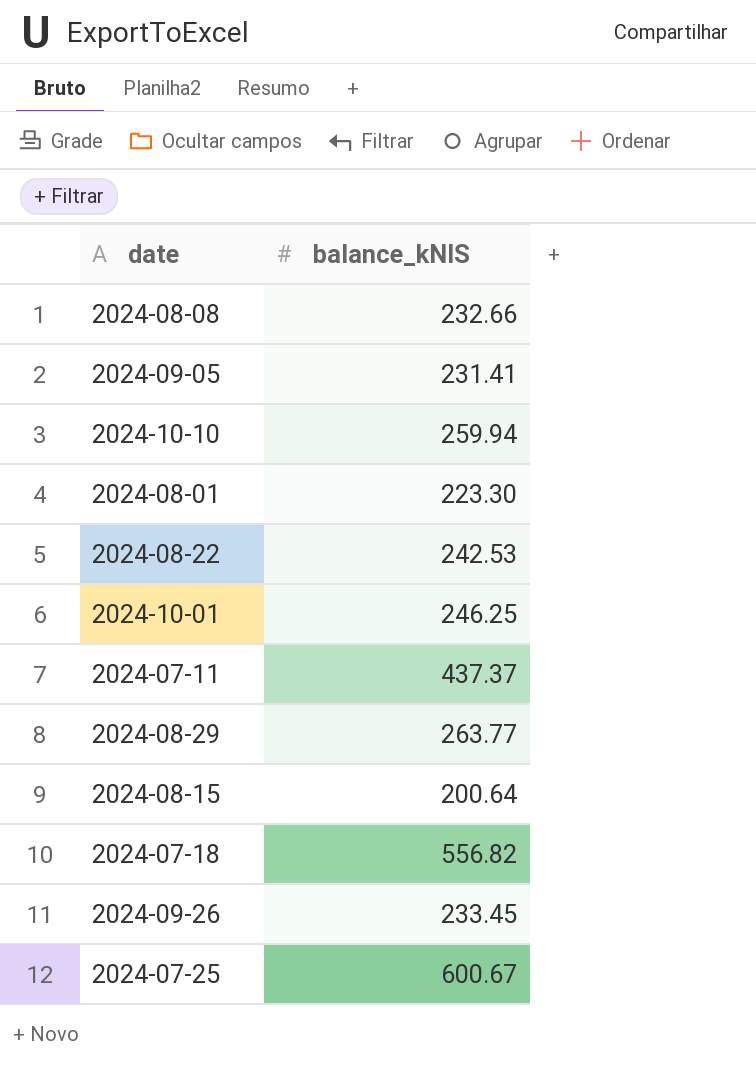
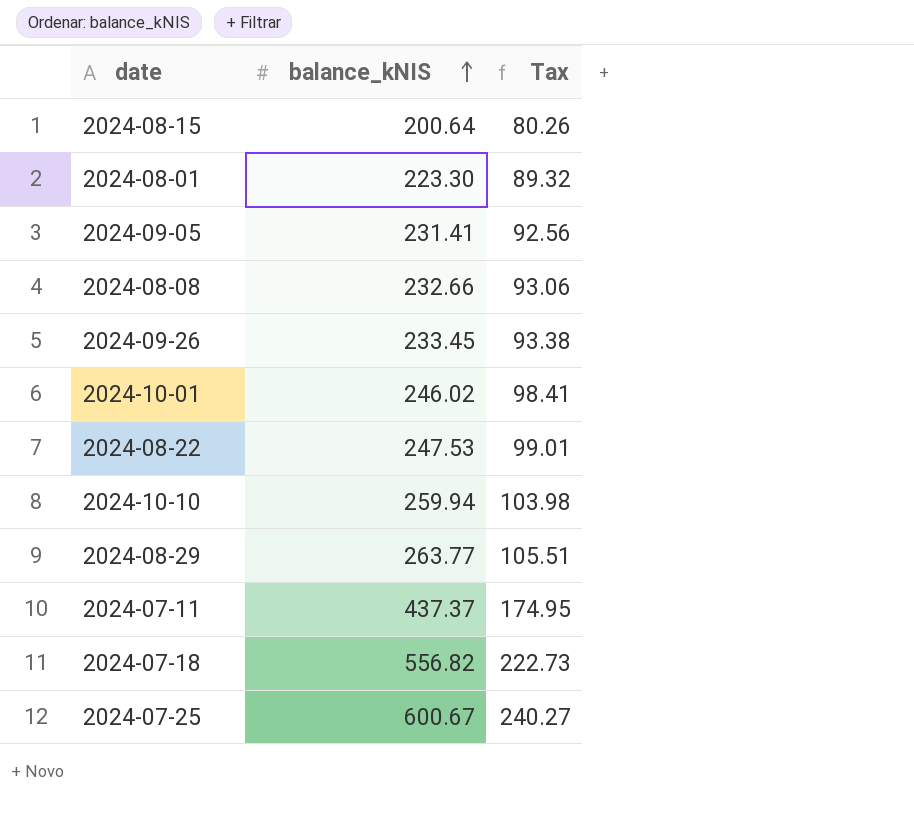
row order: none -> balance_kNIS ascending
column Tax | formula: none -> [balance_kNIS] * 0.4
2024-10-01 | balance_kNIS: 246.25 -> 246.02
2024-08-22 | balance_kNIS: 242.53 -> 247.53

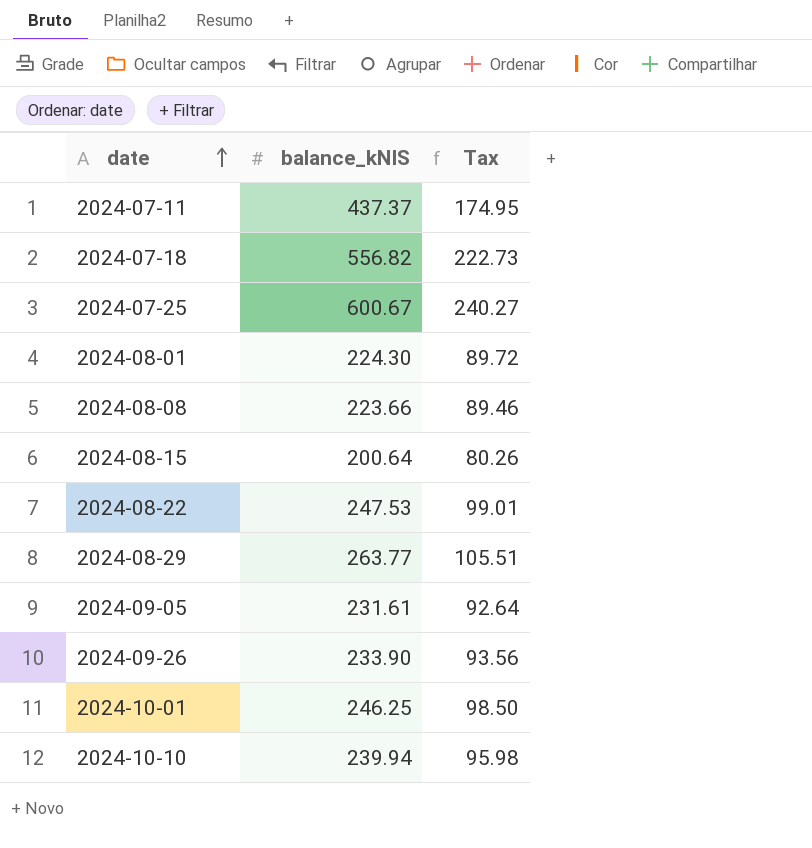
row order: balance_kNIS ascending -> date ascending
2024-08-01 | balance_kNIS: 223.30 -> 224.30
2024-08-01 | Tax: 89.32 -> 89.72
2024-08-08 | balance_kNIS: 232.66 -> 223.66
2024-08-08 | Tax: 93.06 -> 89.46
2024-09-05 | balance_kNIS: 231.41 -> 231.61
2024-09-05 | Tax: 92.56 -> 92.64
2024-09-26 | balance_kNIS: 233.45 -> 233.90
2024-09-26 | Tax: 93.38 -> 93.56
2024-10-01 | balance_kNIS: 246.02 -> 246.25
2024-10-01 | Tax: 98.41 -> 98.50
2024-10-10 | balance_kNIS: 259.94 -> 239.94
2024-10-10 | Tax: 103.98 -> 95.98

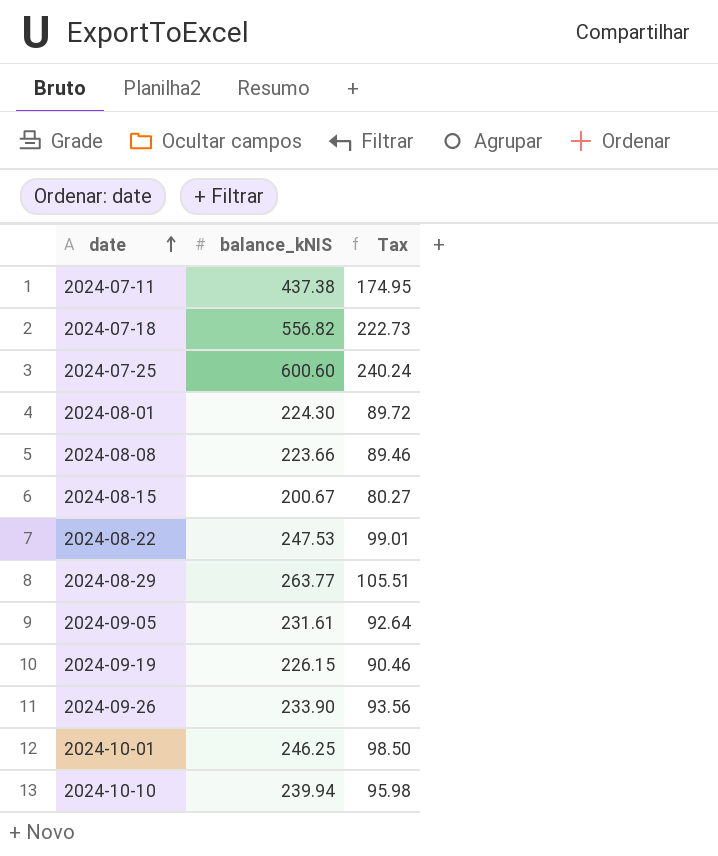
2024-07-11 | balance_kNIS: 437.37 -> 437.38
2024-07-25 | balance_kNIS: 600.67 -> 600.60
2024-07-25 | Tax: 240.27 -> 240.24
2024-08-15 | balance_kNIS: 200.64 -> 200.67
2024-08-15 | Tax: 80.26 -> 80.27
row 2024-09-19: none -> 226.15 | 90.46

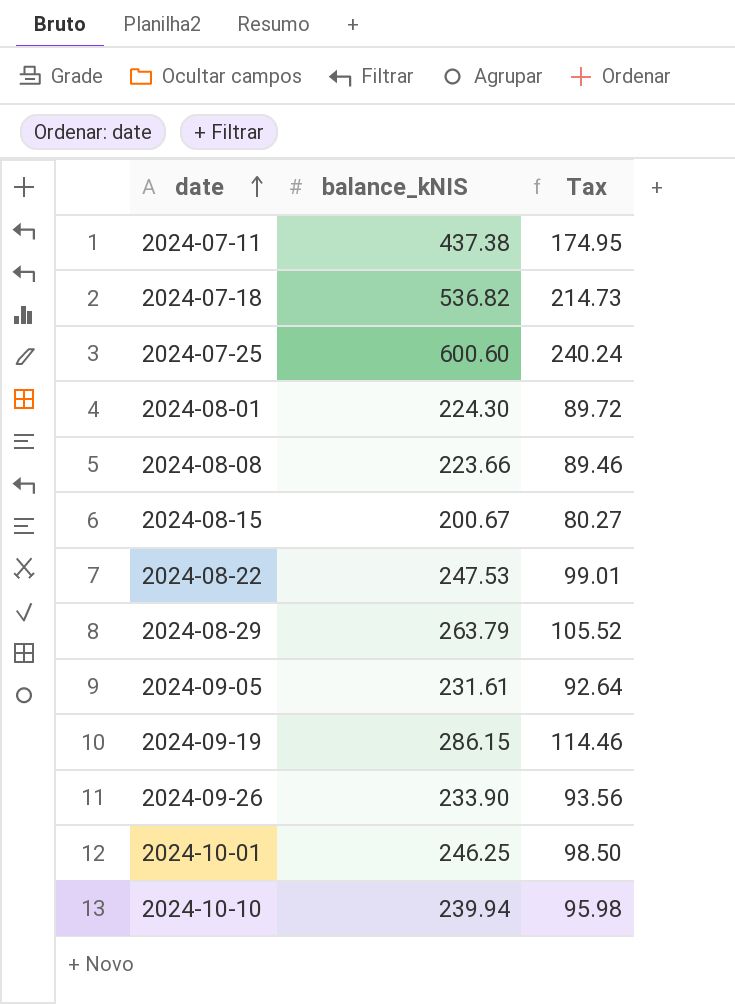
2024-07-18 | balance_kNIS: 556.82 -> 536.82
2024-07-18 | Tax: 222.73 -> 214.73
2024-08-29 | balance_kNIS: 263.77 -> 263.79
2024-08-29 | Tax: 105.51 -> 105.52
2024-09-19 | balance_kNIS: 226.15 -> 286.15
2024-09-19 | Tax: 90.46 -> 114.46

